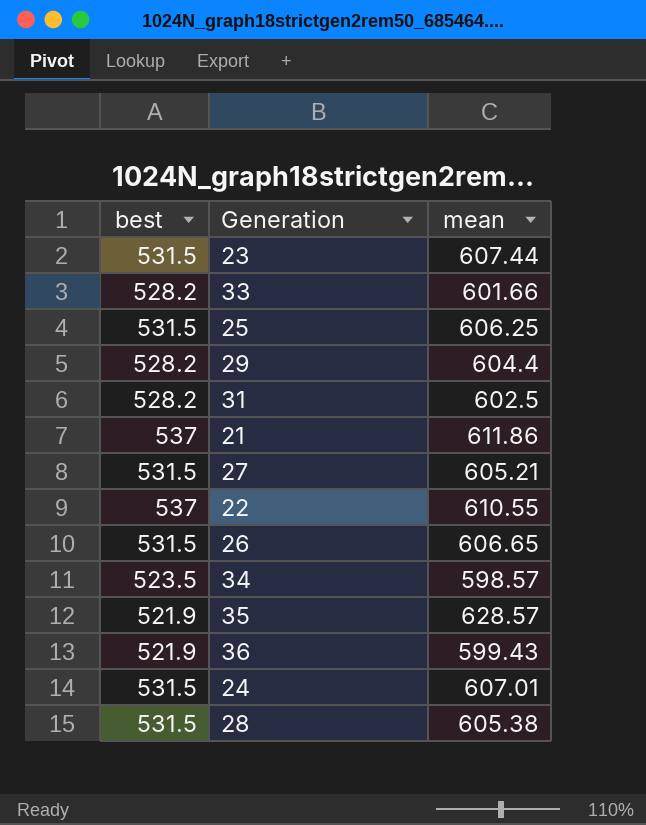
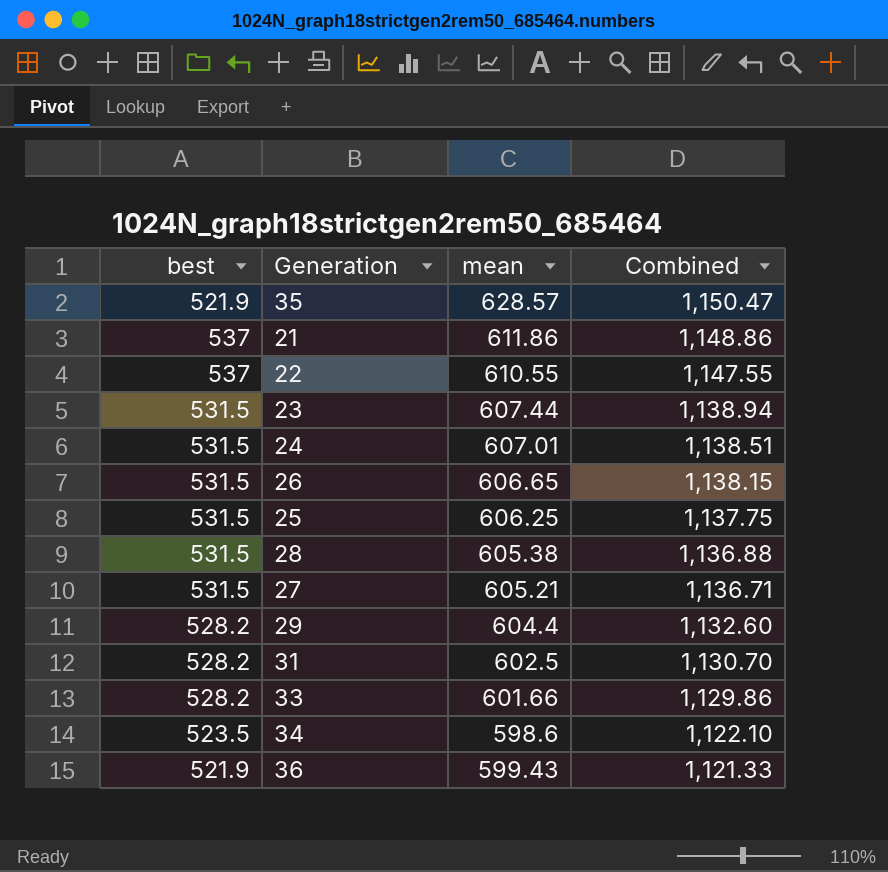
row order: none -> Combined descending
column Combined | formula: none -> [best] + [mean]
34 | mean: 598.57 -> 598.6

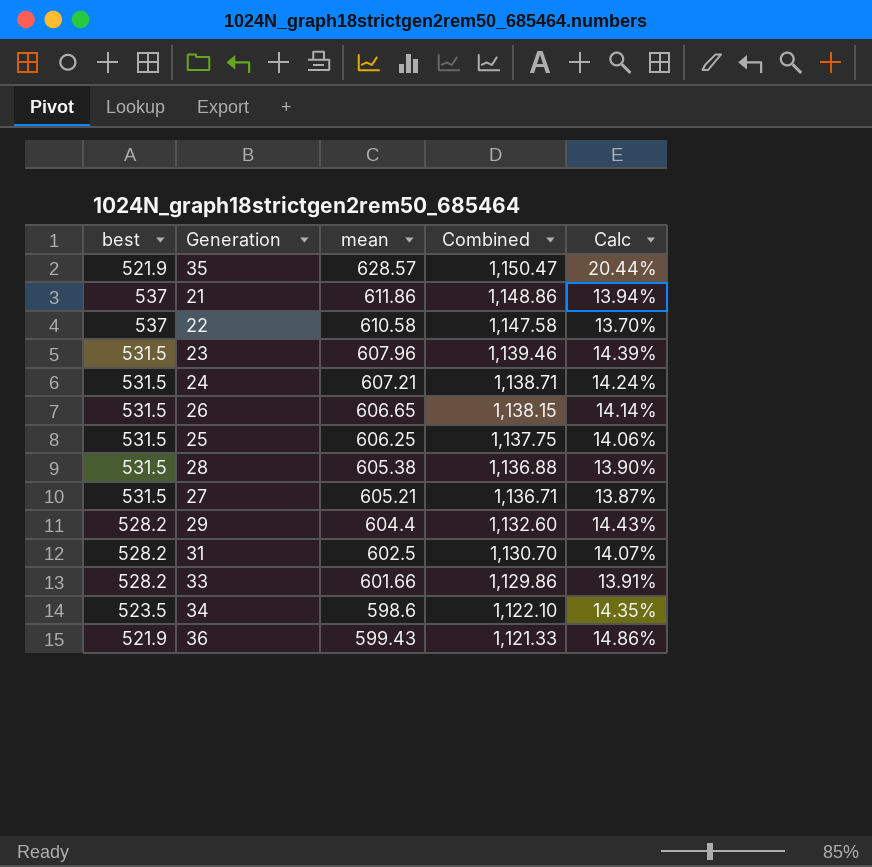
column Calc | formula: none -> ([mean] - [best]) / [best]
22 | mean: 610.55 -> 610.58
22 | Combined: 1,147.55 -> 1,147.58
23 | mean: 607.44 -> 607.96
23 | Combined: 1,138.94 -> 1,139.46
24 | mean: 607.01 -> 607.21
24 | Combined: 1,138.51 -> 1,138.71

